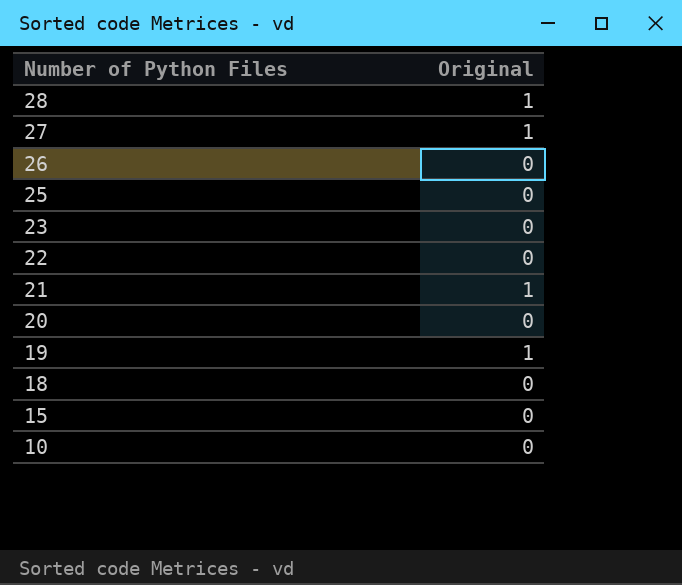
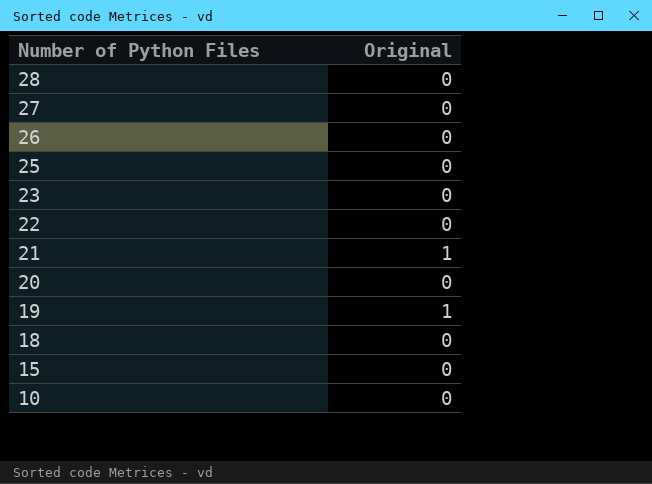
28 | Original: 1 -> 0
27 | Original: 1 -> 0

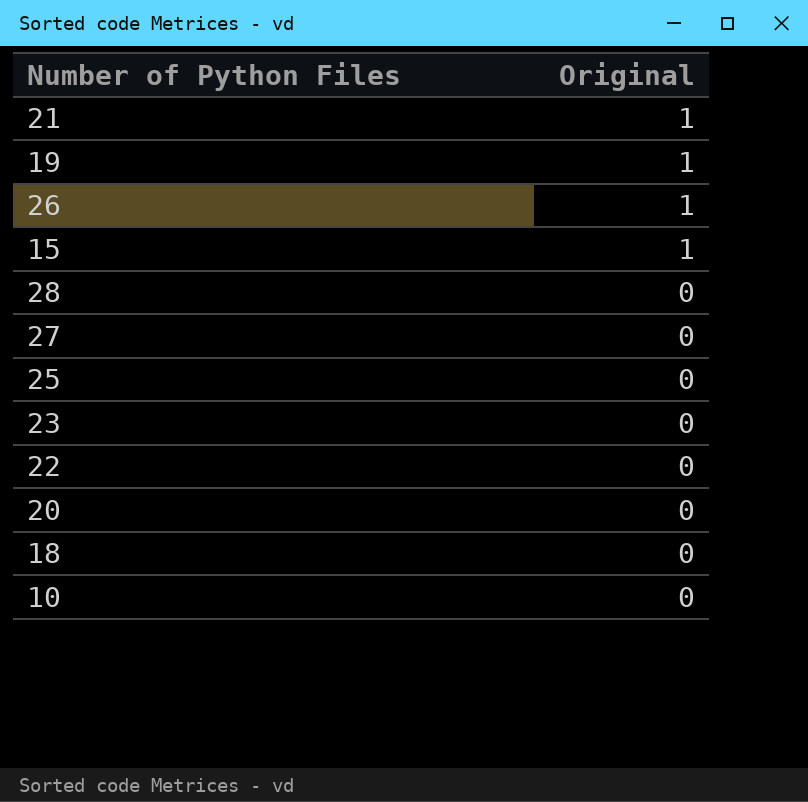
row order: Number of Python Files descending -> Original descending
26 | Original: 0 -> 1
15 | Original: 0 -> 1

